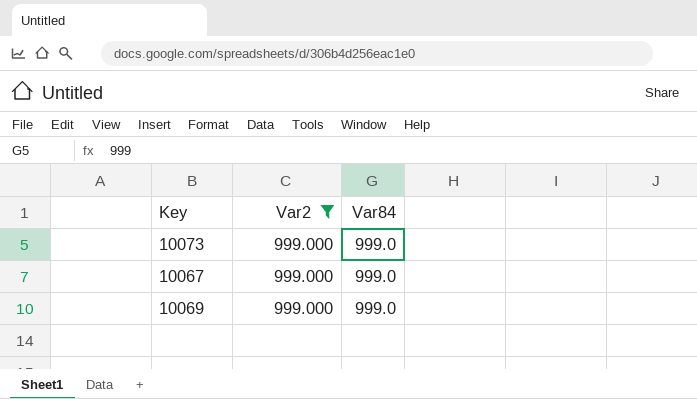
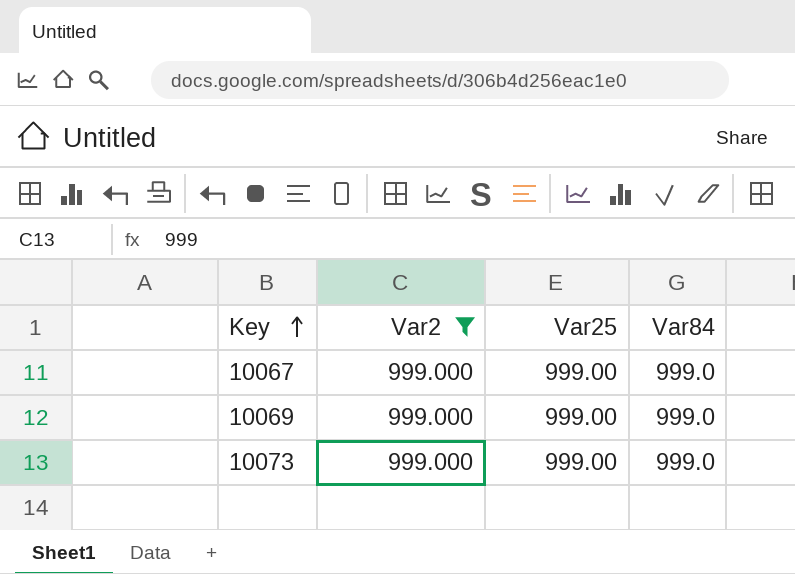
row order: none -> Key ascending
column Var25 | position: none -> 3

